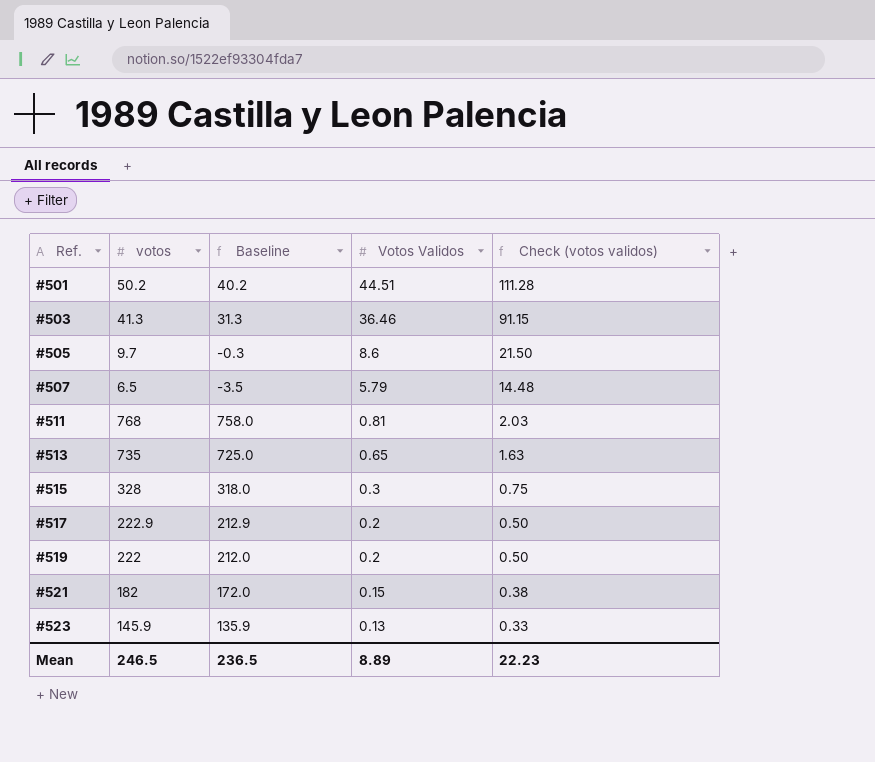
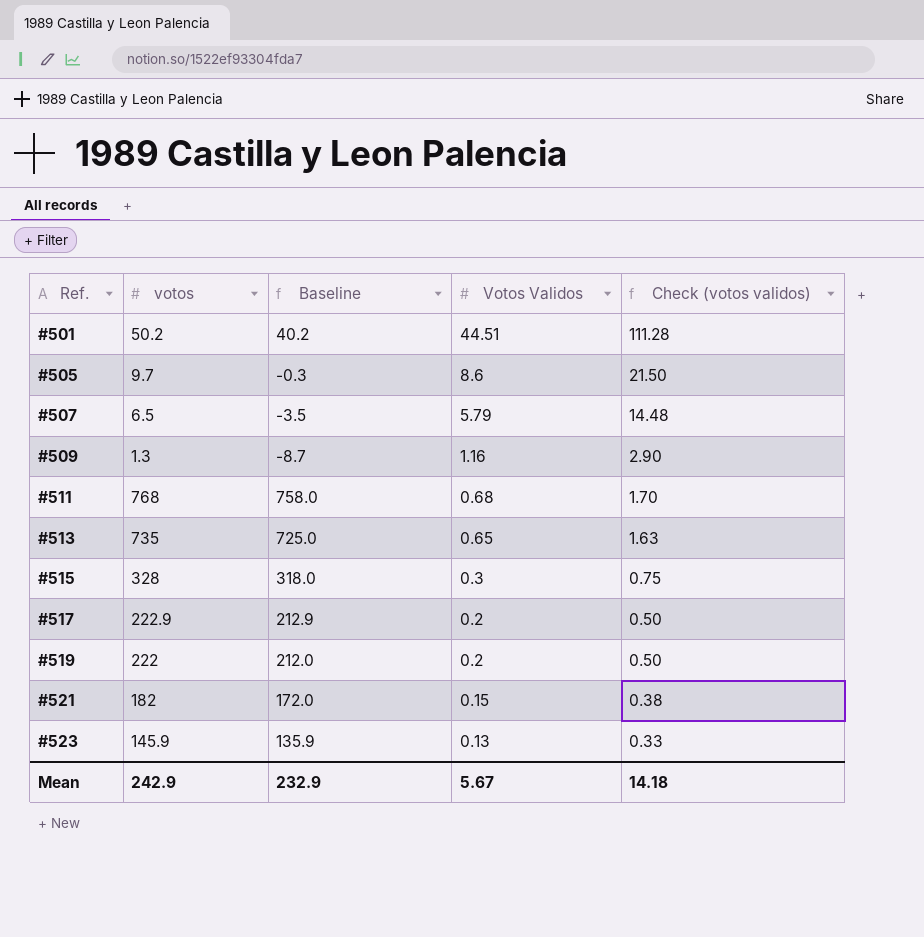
row #503: 41.3 | 31.3 | 36.46 | 91.15 -> none
row #509: none -> 1.3 | -8.7 | 1.16 | 2.90
#511 | Votos Validos: 0.81 -> 0.68
#511 | Check (votos validos): 2.03 -> 1.70
Mean | votos: 246.5 -> 242.9
Mean | Baseline: 236.5 -> 232.9
Mean | Votos Validos: 8.89 -> 5.67
Mean | Check (votos validos): 22.23 -> 14.18

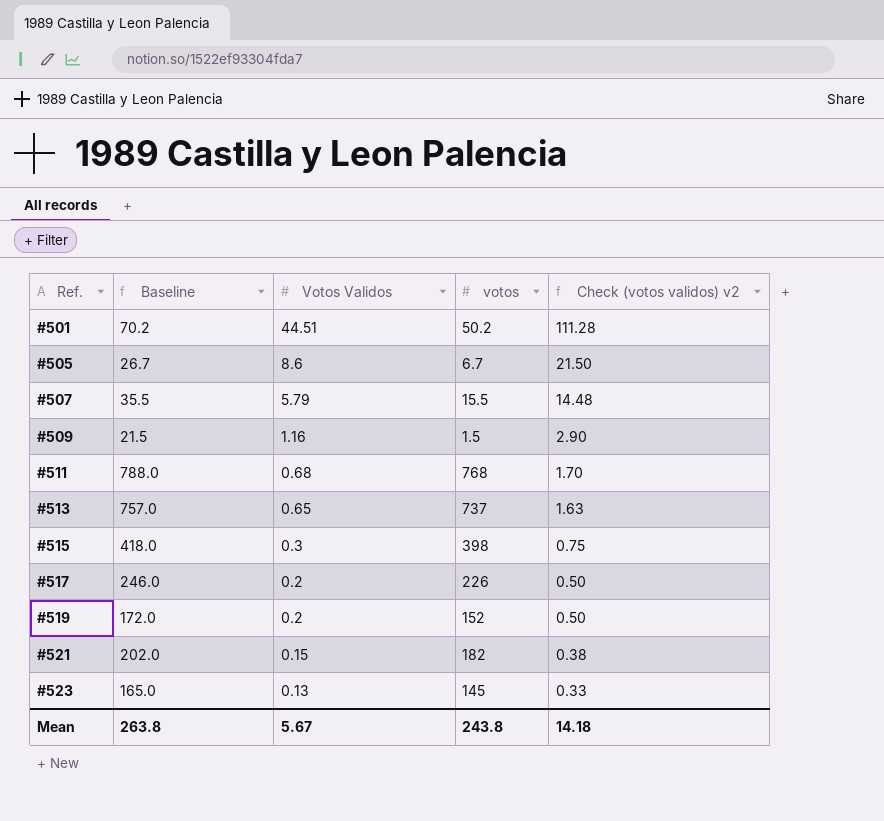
column Baseline | formula: [votos] - 10 -> [votos] + 20
column votos | position: 2 -> 4
column name: Check (votos validos) -> Check (votos validos) v2
#505 | votos: 9.7 -> 6.7
#507 | votos: 6.5 -> 15.5
#509 | votos: 1.3 -> 1.5
#513 | votos: 735 -> 737
#515 | votos: 328 -> 398
#517 | votos: 222.9 -> 226
#519 | votos: 222 -> 152
#523 | votos: 145.9 -> 145
Mean | Baseline: 232.9 -> 263.8
Mean | votos: 242.9 -> 243.8

